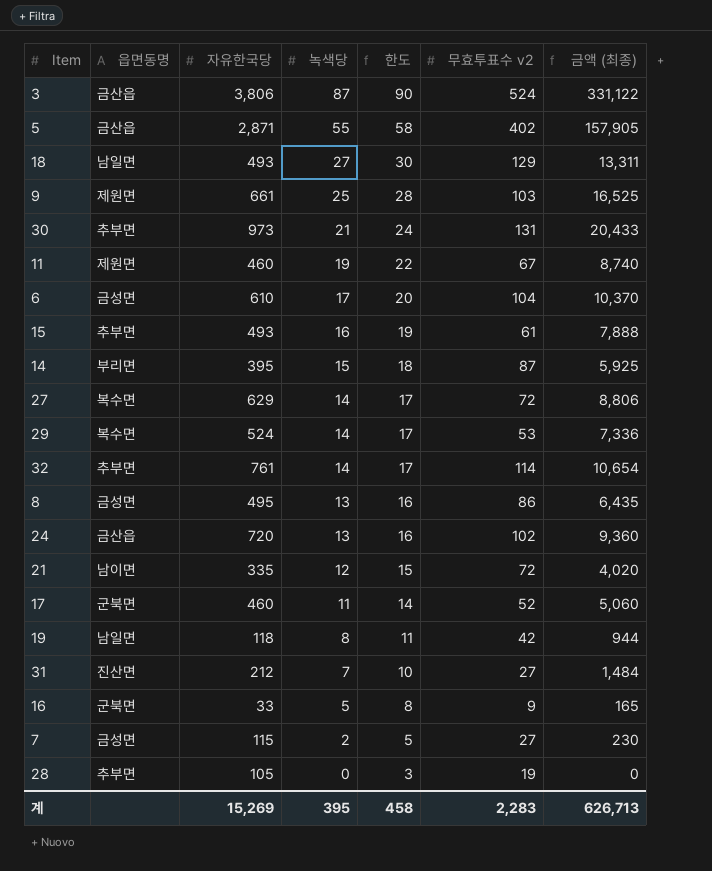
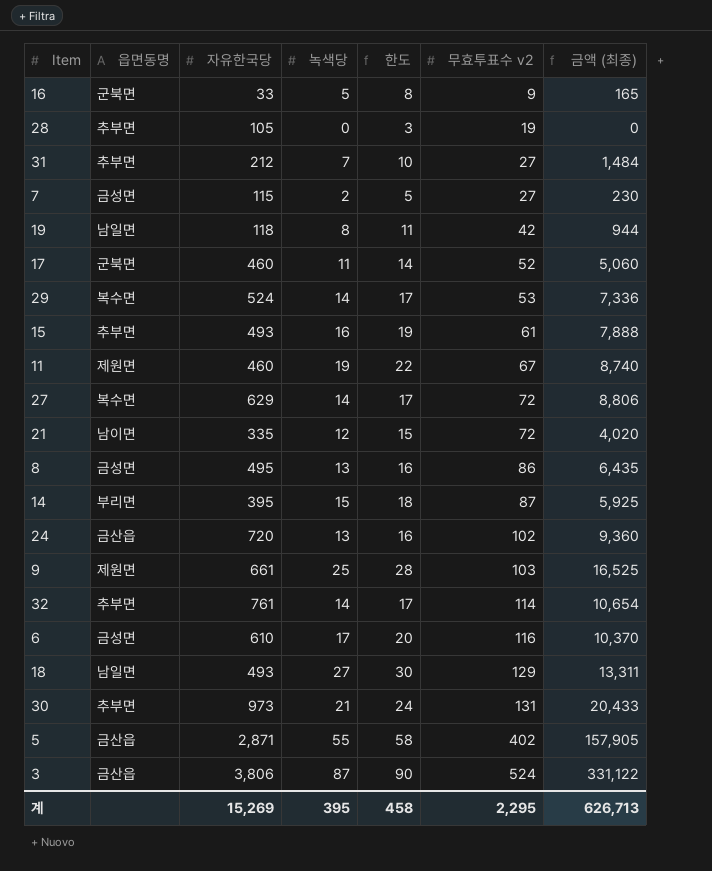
row order: 녹색당 descending -> 무효투표수 v2 ascending
31 | 읍면동명: 진산면 -> 추부면
6 | 무효투표수 v2: 104 -> 116
계 | 무효투표수 v2: 2,283 -> 2,295

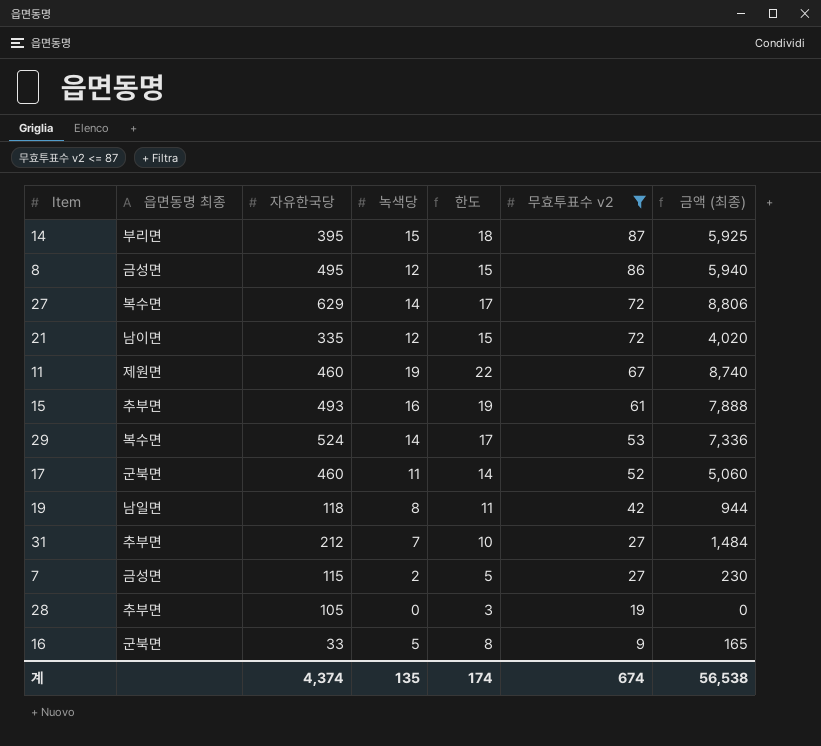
filter: none -> 무효투표수 v2 <= 87
row order: 무효투표수 v2 ascending -> 무효투표수 v2 descending
column name: 읍면동명 -> 읍면동명 최종
8 | 녹색당: 13 -> 12
8 | 한도: 16 -> 15
8 | 금액 (최종): 6,435 -> 5,940
계 | 자유한국당: 15,269 -> 4,374
계 | 녹색당: 395 -> 135
계 | 한도: 458 -> 174
계 | 무효투표수 v2: 2,295 -> 674
계 | 금액 (최종): 626,713 -> 56,538

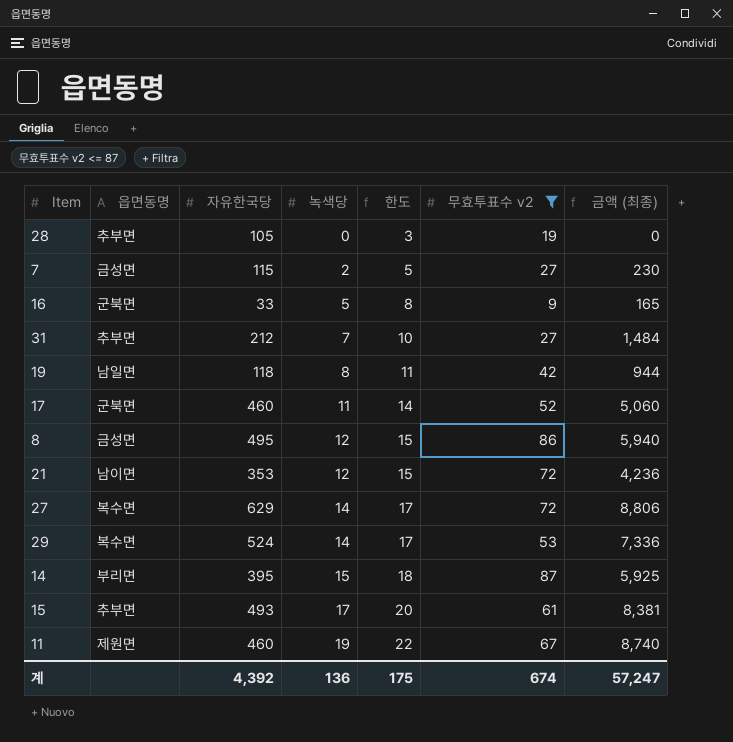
row order: 무효투표수 v2 descending -> 녹색당 ascending
column name: 읍면동명 최종 -> 읍면동명
21 | 자유한국당: 335 -> 353
21 | 금액 (최종): 4,020 -> 4,236
15 | 녹색당: 16 -> 17
15 | 한도: 19 -> 20
15 | 금액 (최종): 7,888 -> 8,381
계 | 자유한국당: 4,374 -> 4,392
계 | 녹색당: 135 -> 136
계 | 한도: 174 -> 175
계 | 금액 (최종): 56,538 -> 57,247

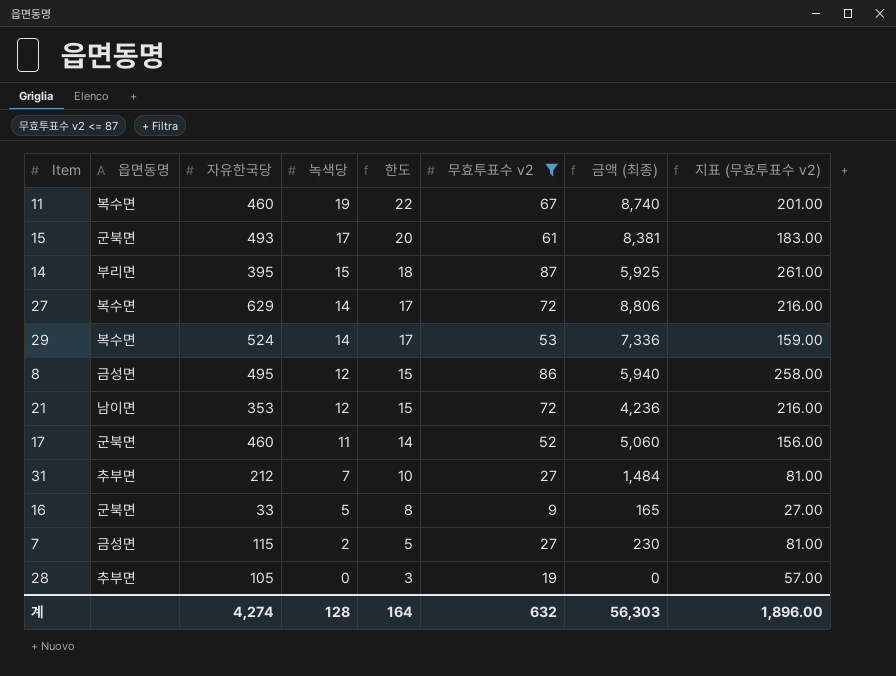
row order: 녹색당 ascending -> 녹색당 descending
column 지표 (무효투표수 v2) | formula: none -> [무효투표수 v2] * 3
row 19: 남일면 | 118 | 8 | 11 | 42 | 944 -> none
11 | 읍면동명: 제원면 -> 복수면
15 | 읍면동명: 추부면 -> 군북면
계 | 자유한국당: 4,392 -> 4,274
계 | 녹색당: 136 -> 128
계 | 한도: 175 -> 164
계 | 무효투표수 v2: 674 -> 632
계 | 금액 (최종): 57,247 -> 56,303

